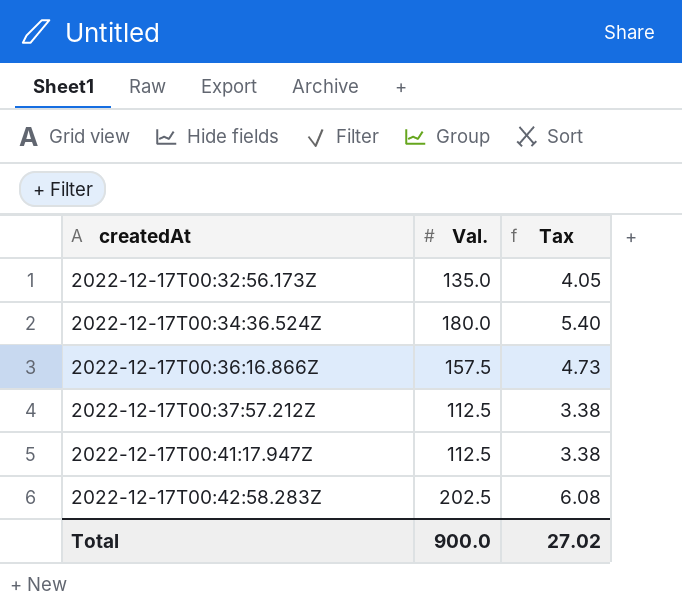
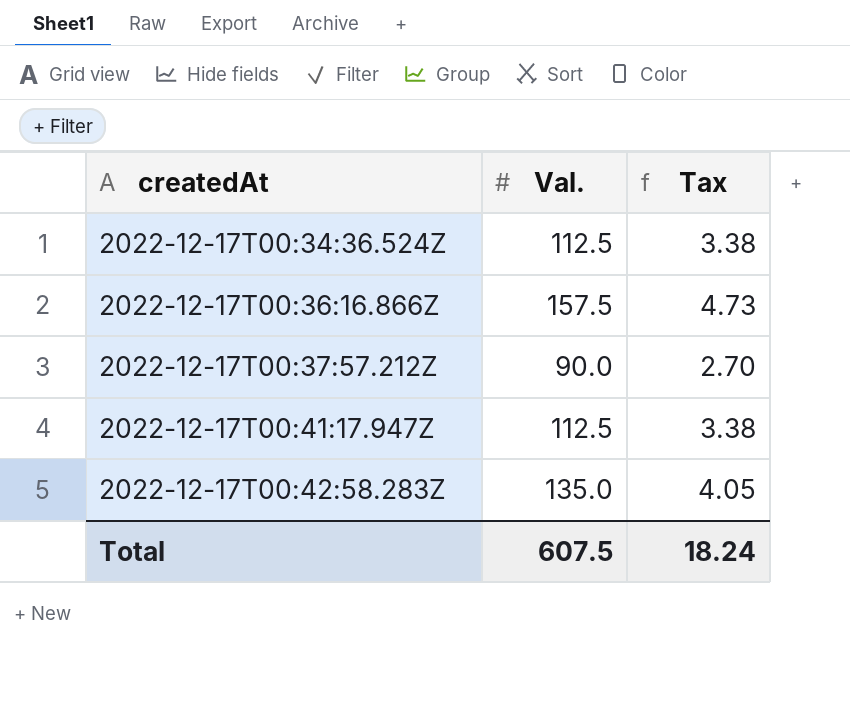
row 2022-12-17T00:32:56.173Z: 135.0 | 4.05 -> none
2022-12-17T00:34:36.524Z | Val.: 180.0 -> 112.5
2022-12-17T00:34:36.524Z | Tax: 5.40 -> 3.38
2022-12-17T00:37:57.212Z | Val.: 112.5 -> 90.0
2022-12-17T00:37:57.212Z | Tax: 3.38 -> 2.70
2022-12-17T00:42:58.283Z | Val.: 202.5 -> 135.0
2022-12-17T00:42:58.283Z | Tax: 6.08 -> 4.05
Total | Val.: 900.0 -> 607.5
Total | Tax: 27.02 -> 18.24

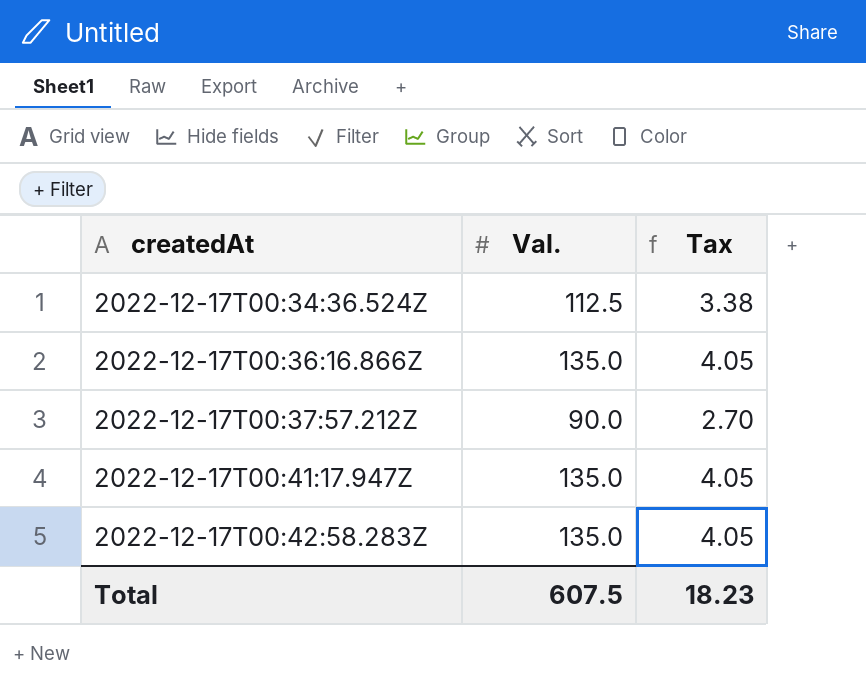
2022-12-17T00:36:16.866Z | Val.: 157.5 -> 135.0
2022-12-17T00:36:16.866Z | Tax: 4.73 -> 4.05
2022-12-17T00:41:17.947Z | Val.: 112.5 -> 135.0
2022-12-17T00:41:17.947Z | Tax: 3.38 -> 4.05
Total | Tax: 18.24 -> 18.23

